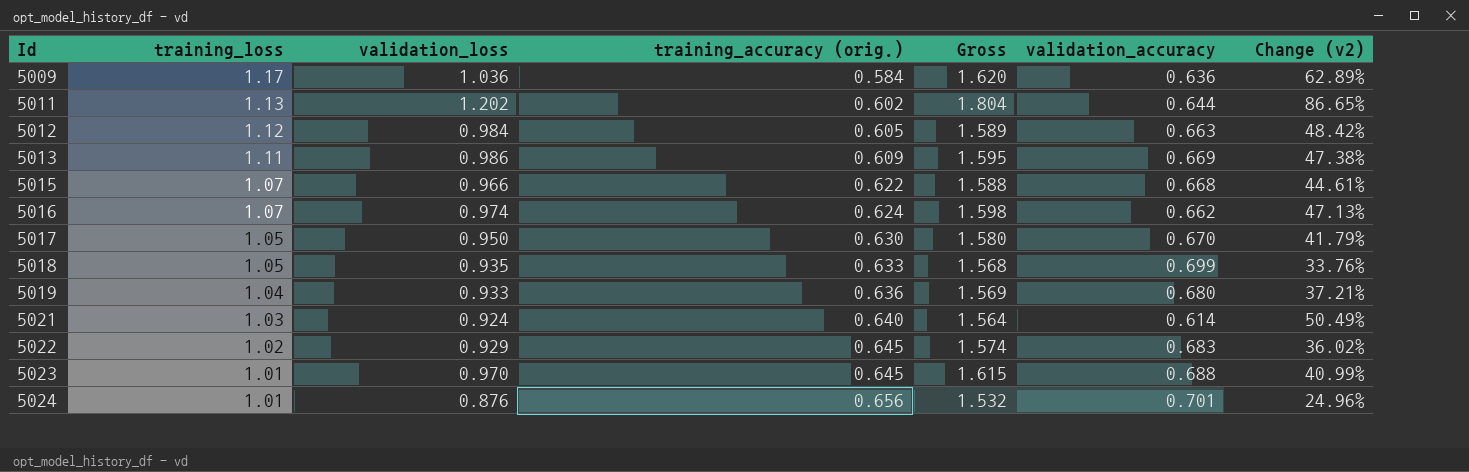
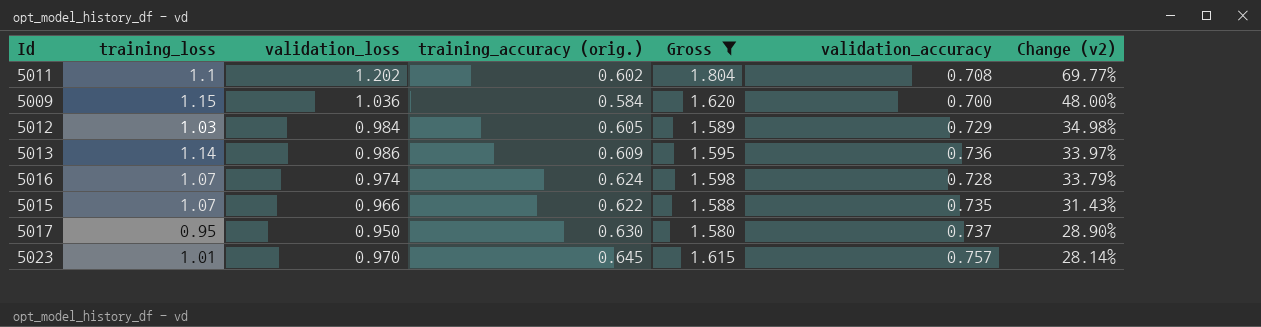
filter: none -> Gross >= 1.580
row order: Id ascending -> Change (v2) descending
5011 | training_loss: 1.13 -> 1.1
5011 | validation_accuracy: 0.644 -> 0.708
5011 | Change (v2): 86.65% -> 69.77%
5009 | training_loss: 1.17 -> 1.15
5009 | validation_accuracy: 0.636 -> 0.700
5009 | Change (v2): 62.89% -> 48.00%
5012 | training_loss: 1.12 -> 1.03
5012 | validation_accuracy: 0.663 -> 0.729
5012 | Change (v2): 48.42% -> 34.98%
5013 | training_loss: 1.11 -> 1.14
5013 | validation_accuracy: 0.669 -> 0.736
5013 | Change (v2): 47.38% -> 33.97%
5016 | validation_accuracy: 0.662 -> 0.728
5016 | Change (v2): 47.13% -> 33.79%
5015 | validation_accuracy: 0.668 -> 0.735
5015 | Change (v2): 44.61% -> 31.43%
5017 | training_loss: 1.05 -> 0.95
5017 | validation_accuracy: 0.670 -> 0.737
5017 | Change (v2): 41.79% -> 28.90%
5023 | validation_accuracy: 0.688 -> 0.757
5023 | Change (v2): 40.99% -> 28.14%

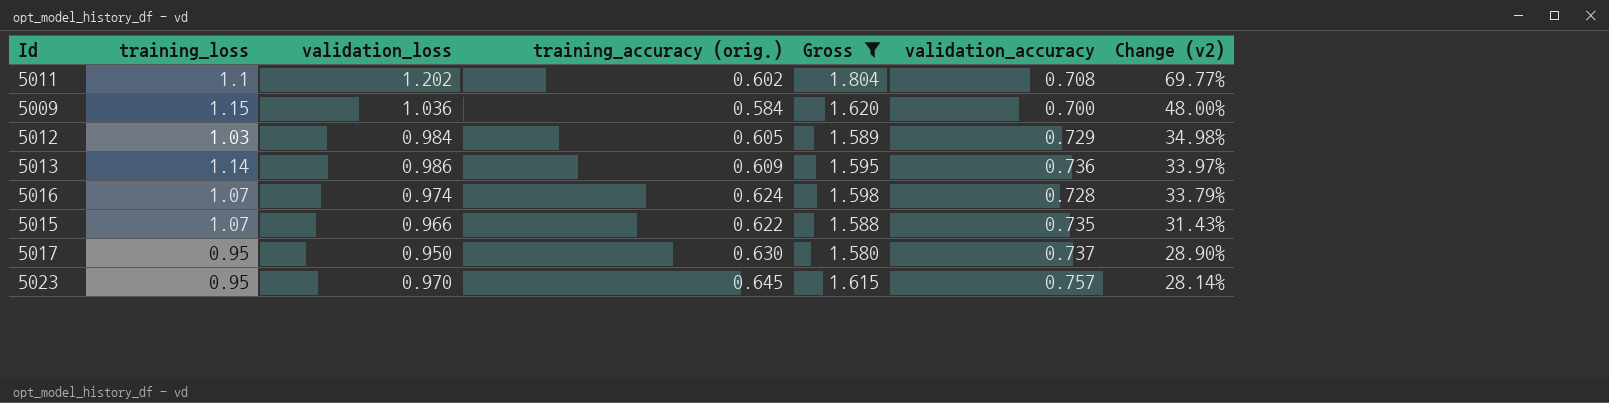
5023 | training_loss: 1.01 -> 0.95

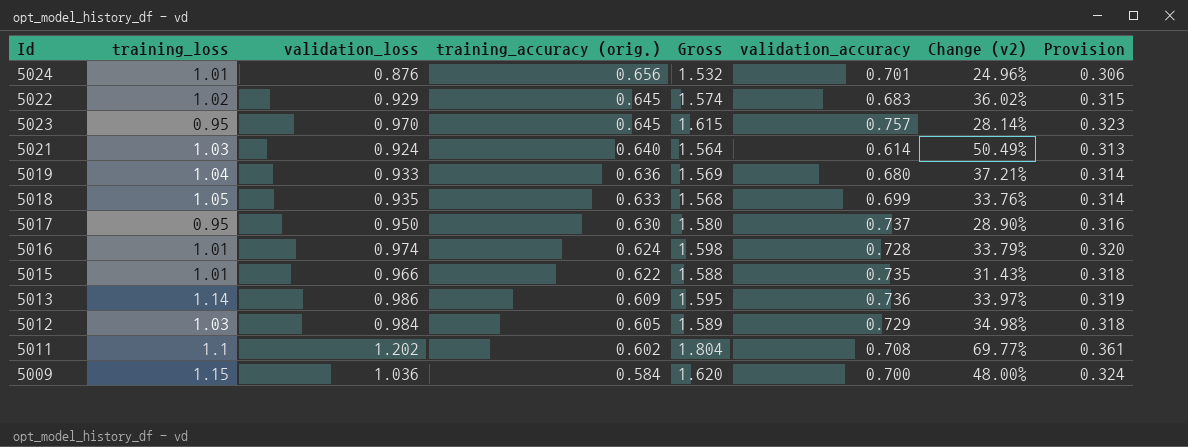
filter: Gross >= 1.580 -> none
row order: Change (v2) descending -> training_accuracy (orig.) descending
column Provision | formula: none -> [Gross] * 0.2
5016 | training_loss: 1.07 -> 1.01
5015 | training_loss: 1.07 -> 1.01

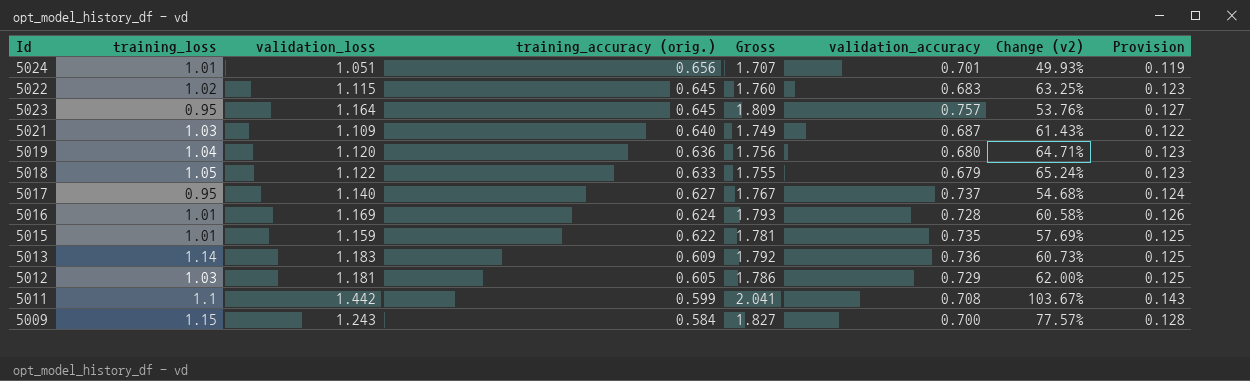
column Provision | formula: [Gross] * 0.2 -> [Gross] * 0.07
5024 | validation_loss: 0.876 -> 1.051
5024 | Gross: 1.532 -> 1.707
5024 | Change (v2): 24.96% -> 49.93%
5022 | validation_loss: 0.929 -> 1.115
5022 | Gross: 1.574 -> 1.760
5022 | Change (v2): 36.02% -> 63.25%
5023 | validation_loss: 0.970 -> 1.164
5023 | Gross: 1.615 -> 1.809
5023 | Change (v2): 28.14% -> 53.76%
5021 | validation_loss: 0.924 -> 1.109
5021 | Gross: 1.564 -> 1.749
5021 | validation_accuracy: 0.614 -> 0.687
5021 | Change (v2): 50.49% -> 61.43%
5019 | validation_loss: 0.933 -> 1.120
5019 | Gross: 1.569 -> 1.756
5019 | Change (v2): 37.21% -> 64.71%
5018 | validation_loss: 0.935 -> 1.122
5018 | Gross: 1.568 -> 1.755
5018 | validation_accuracy: 0.699 -> 0.679
5018 | Change (v2): 33.76% -> 65.24%
5017 | validation_loss: 0.950 -> 1.140
5017 | training_accuracy (orig.): 0.630 -> 0.627
5017 | Gross: 1.580 -> 1.767
5017 | Change (v2): 28.90% -> 54.68%
5016 | validation_loss: 0.974 -> 1.169
5016 | Gross: 1.598 -> 1.793
5016 | Change (v2): 33.79% -> 60.58%
5015 | validation_loss: 0.966 -> 1.159
5015 | Gross: 1.588 -> 1.781
5015 | Change (v2): 31.43% -> 57.69%
5013 | validation_loss: 0.986 -> 1.183
5013 | Gross: 1.595 -> 1.792
5013 | Change (v2): 33.97% -> 60.73%
5012 | validation_loss: 0.984 -> 1.181
5012 | Gross: 1.589 -> 1.786
5012 | Change (v2): 34.98% -> 62.00%
5011 | validation_loss: 1.202 -> 1.442
5011 | training_accuracy (orig.): 0.602 -> 0.599
5011 | Gross: 1.804 -> 2.041
5011 | Change (v2): 69.77% -> 103.67%
5009 | validation_loss: 1.036 -> 1.243
5009 | Gross: 1.620 -> 1.827
5009 | Change (v2): 48.00% -> 77.57%

